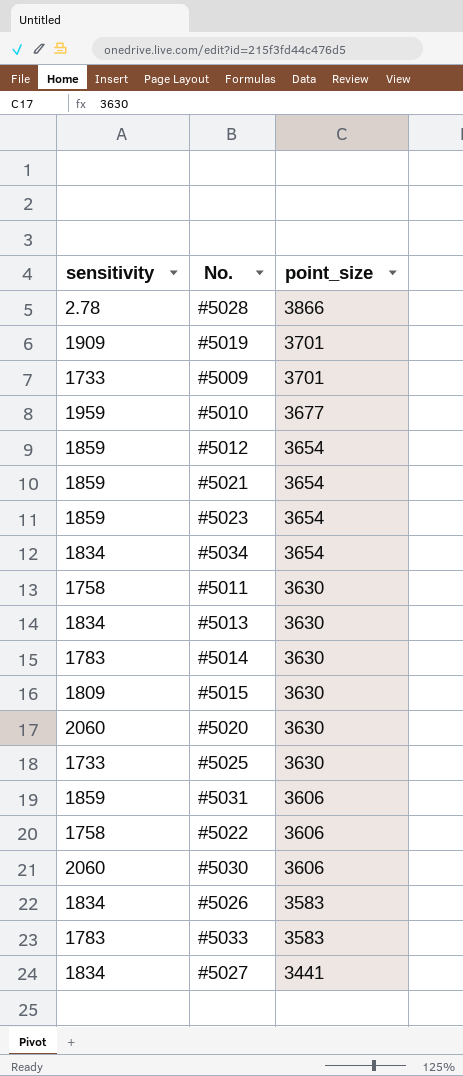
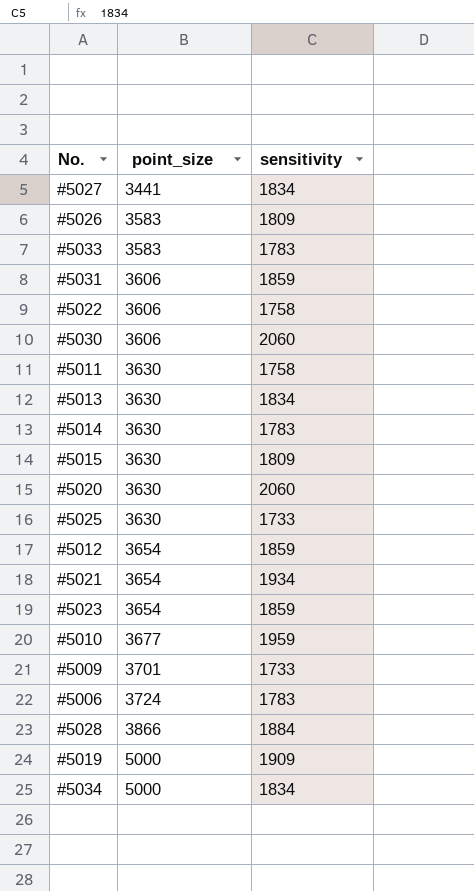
row order: point_size descending -> point_size ascending
column sensitivity | position: 1 -> 3
#5026 | sensitivity: 1834 -> 1809
#5021 | sensitivity: 1859 -> 1934
row #5006: none -> 3724 | 1783
#5028 | sensitivity: 2.78 -> 1884
#5019 | point_size: 3701 -> 5000
#5034 | point_size: 3654 -> 5000

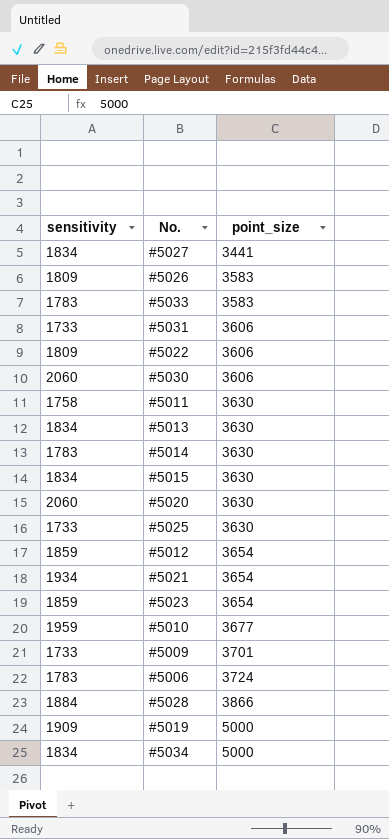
column sensitivity | position: 3 -> 1
#5031 | sensitivity: 1859 -> 1733
#5022 | sensitivity: 1758 -> 1809
#5015 | sensitivity: 1809 -> 1834

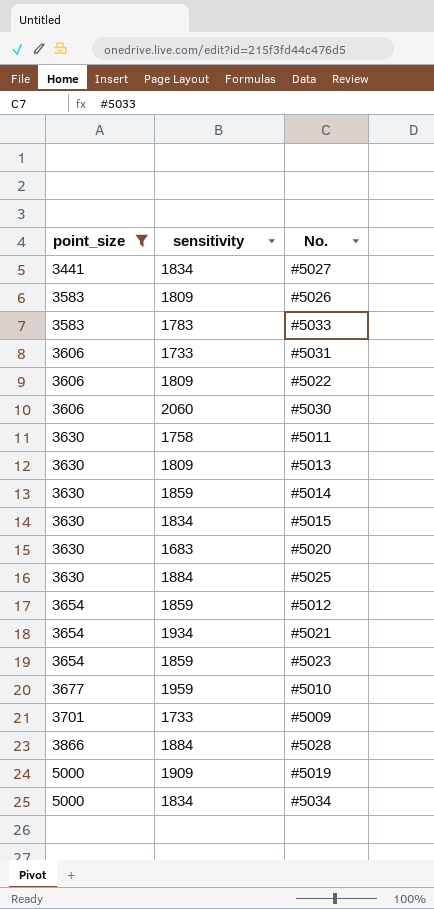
filter: none -> point_size != 3724
column point_size | position: 3 -> 1
#5013 | sensitivity: 1834 -> 1809
#5014 | sensitivity: 1783 -> 1859
#5020 | sensitivity: 2060 -> 1683
#5025 | sensitivity: 1733 -> 1884

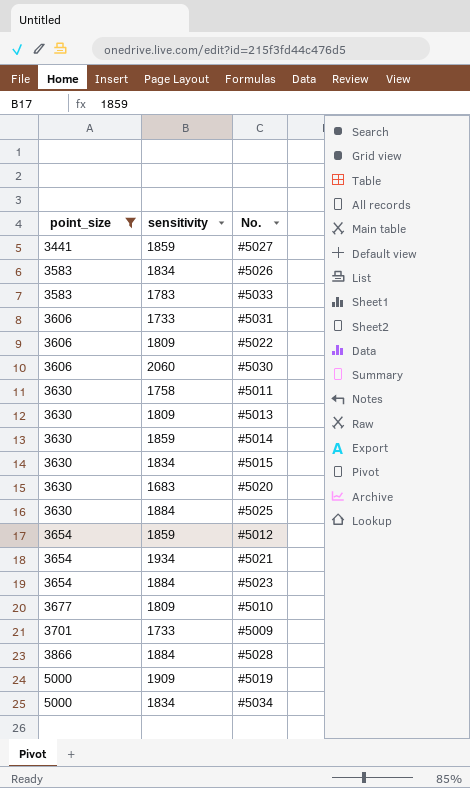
#5027 | sensitivity: 1834 -> 1859
#5026 | sensitivity: 1809 -> 1834
#5023 | sensitivity: 1859 -> 1884
#5010 | sensitivity: 1959 -> 1809

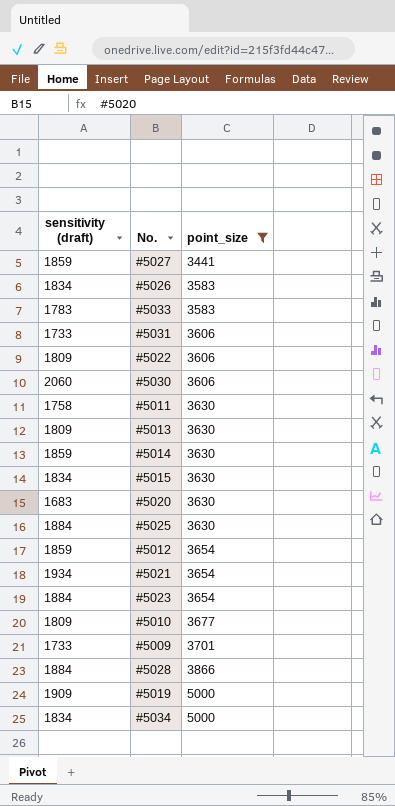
column name: sensitivity -> sensitivity (draft)
column point_size | position: 1 -> 3

